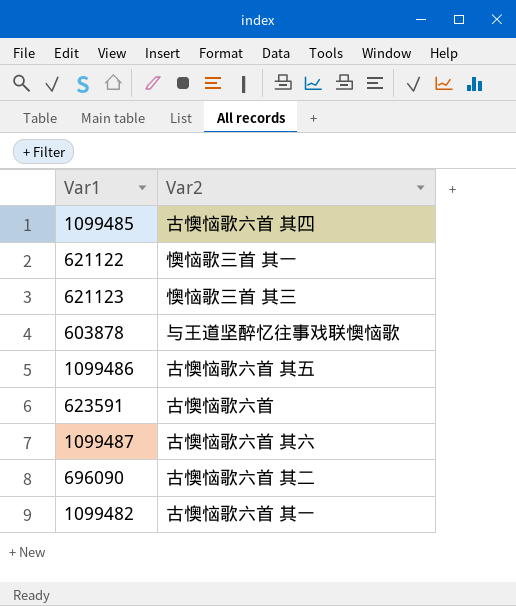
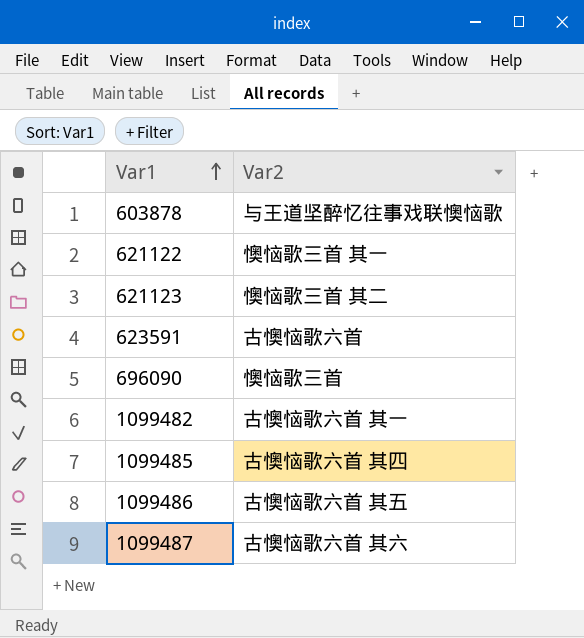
row order: none -> Var1 ascending
621123 | Var2: 懊恼歌三首 其三 -> 懊恼歌三首 其二
696090 | Var2: 古懊恼歌六首 其二 -> 懊恼歌三首

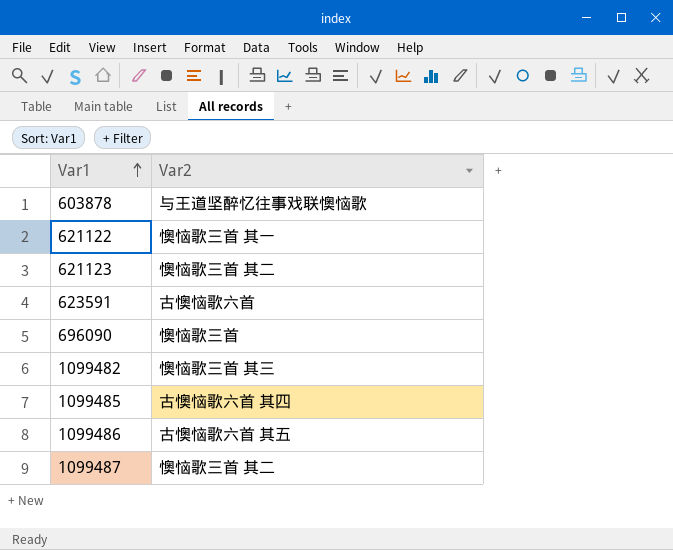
1099482 | Var2: 古懊恼歌六首 其一 -> 懊恼歌三首 其三
1099487 | Var2: 古懊恼歌六首 其六 -> 懊恼歌三首 其二

